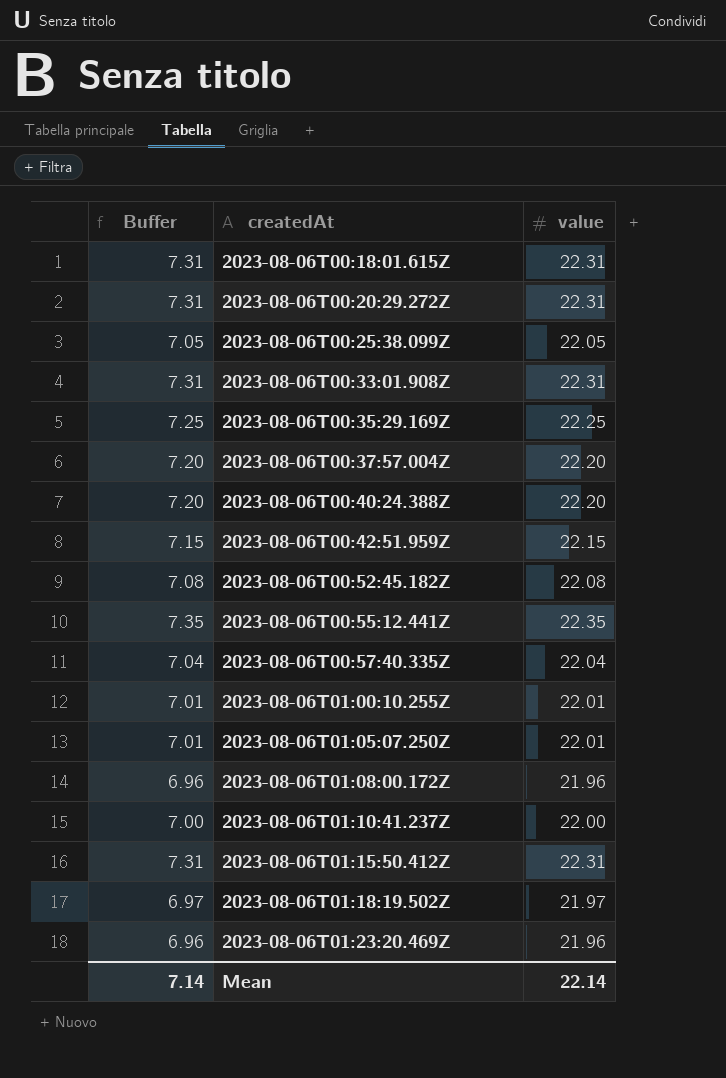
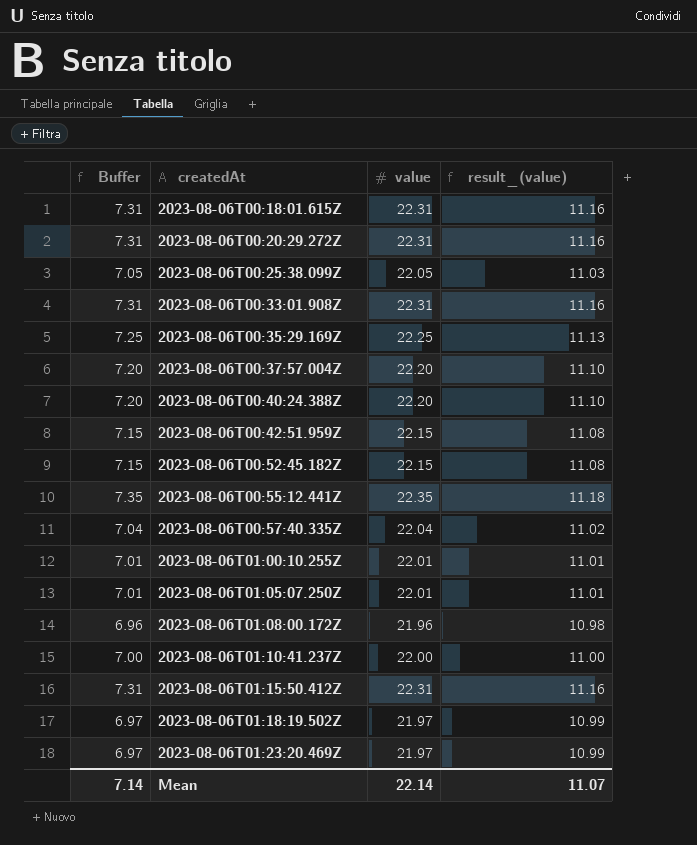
column result_(value) | formula: none -> [value] * 0.5
2023-08-06T00:52:45.182Z | Buffer: 7.08 -> 7.15
2023-08-06T00:52:45.182Z | value: 22.08 -> 22.15
2023-08-06T01:23:20.469Z | Buffer: 6.96 -> 6.97
2023-08-06T01:23:20.469Z | value: 21.96 -> 21.97

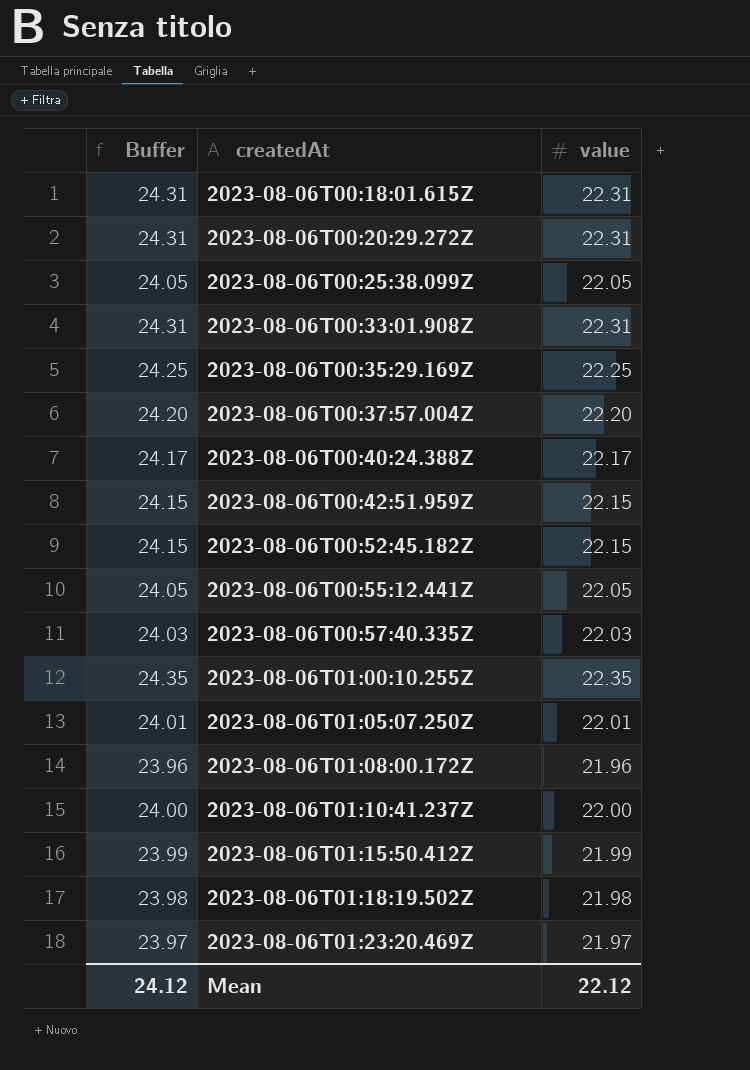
column result_(value) | formula: [value] * 0.5 -> none
column Buffer | formula: [value] - 15 -> [value] + 2
2023-08-06T00:40:24.388Z | value: 22.20 -> 22.17
2023-08-06T00:55:12.441Z | value: 22.35 -> 22.05
2023-08-06T00:57:40.335Z | value: 22.04 -> 22.03
2023-08-06T01:00:10.255Z | value: 22.01 -> 22.35
2023-08-06T01:15:50.412Z | value: 22.31 -> 21.99
2023-08-06T01:18:19.502Z | value: 21.97 -> 21.98
Mean | Buffer: 7.14 -> 24.12
Mean | value: 22.14 -> 22.12

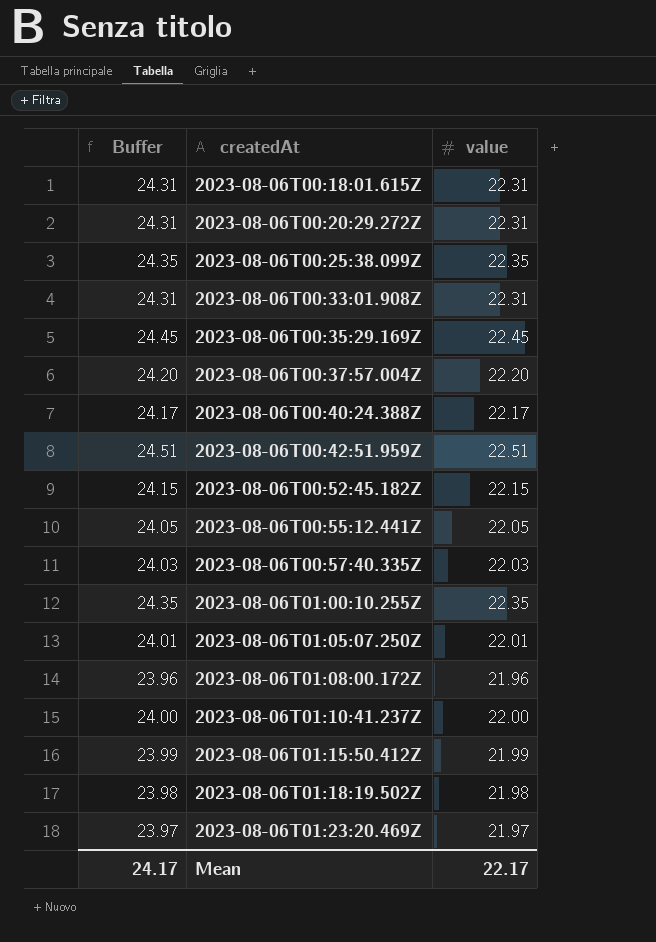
2023-08-06T00:25:38.099Z | Buffer: 24.05 -> 24.35
2023-08-06T00:25:38.099Z | value: 22.05 -> 22.35
2023-08-06T00:35:29.169Z | Buffer: 24.25 -> 24.45
2023-08-06T00:35:29.169Z | value: 22.25 -> 22.45
2023-08-06T00:42:51.959Z | Buffer: 24.15 -> 24.51
2023-08-06T00:42:51.959Z | value: 22.15 -> 22.51
Mean | Buffer: 24.12 -> 24.17
Mean | value: 22.12 -> 22.17

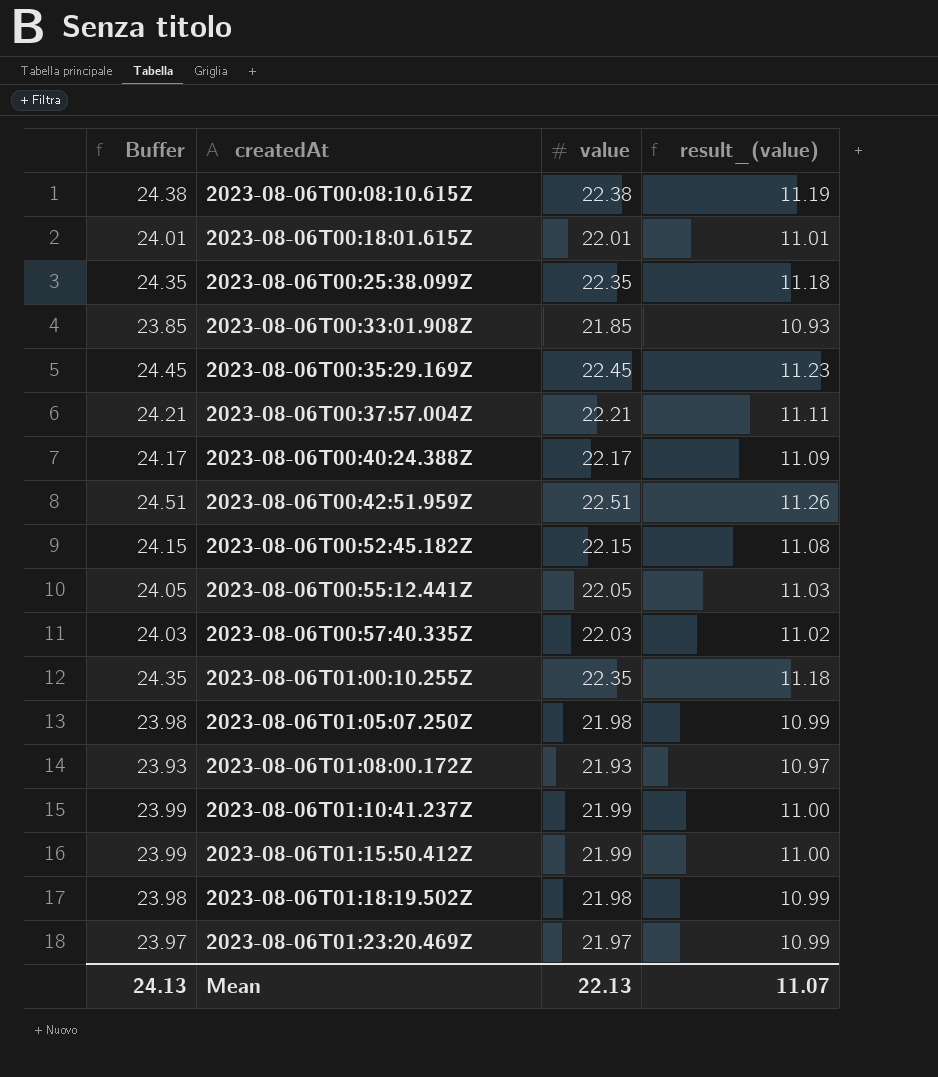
column result_(value) | formula: none -> [value] * 0.5
row 2023-08-06T00:20:29.272Z: 24.31 | 22.31 -> none
row 2023-08-06T00:08:10.615Z: none -> 24.38 | 22.38 | 11.19
2023-08-06T00:18:01.615Z | Buffer: 24.31 -> 24.01
2023-08-06T00:18:01.615Z | value: 22.31 -> 22.01
2023-08-06T00:33:01.908Z | Buffer: 24.31 -> 23.85
2023-08-06T00:33:01.908Z | value: 22.31 -> 21.85
2023-08-06T00:37:57.004Z | Buffer: 24.20 -> 24.21
2023-08-06T00:37:57.004Z | value: 22.20 -> 22.21
2023-08-06T01:05:07.250Z | Buffer: 24.01 -> 23.98
2023-08-06T01:05:07.250Z | value: 22.01 -> 21.98
2023-08-06T01:08:00.172Z | Buffer: 23.96 -> 23.93
2023-08-06T01:08:00.172Z | value: 21.96 -> 21.93
2023-08-06T01:10:41.237Z | Buffer: 24.00 -> 23.99
2023-08-06T01:10:41.237Z | value: 22.00 -> 21.99
Mean | Buffer: 24.17 -> 24.13
Mean | value: 22.17 -> 22.13

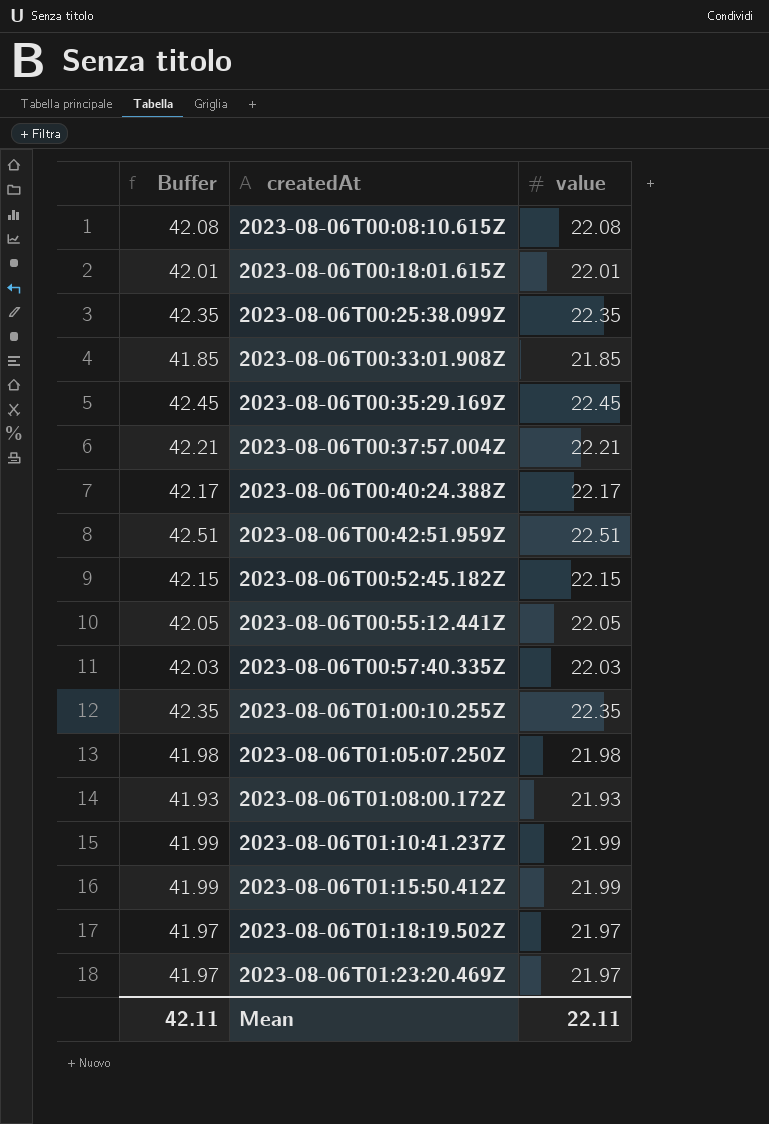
column result_(value) | formula: [value] * 0.5 -> none
column Buffer | formula: [value] + 2 -> [value] + 20
2023-08-06T00:08:10.615Z | value: 22.38 -> 22.08
2023-08-06T01:18:19.502Z | value: 21.98 -> 21.97
Mean | Buffer: 24.13 -> 42.11
Mean | value: 22.13 -> 22.11

